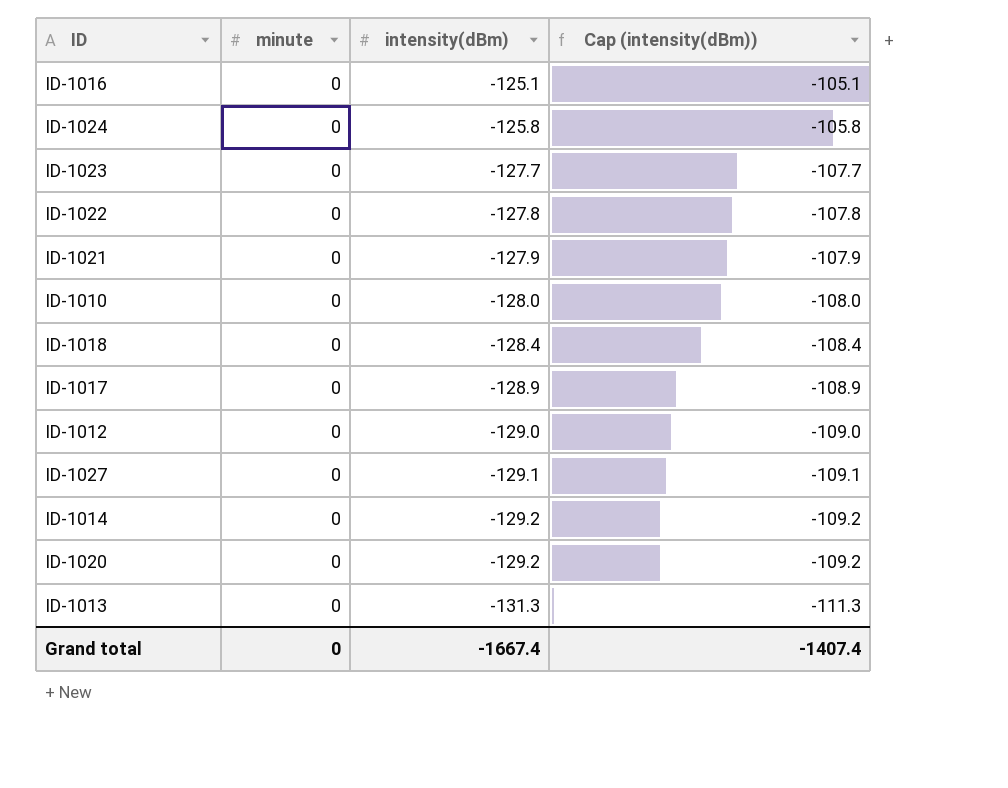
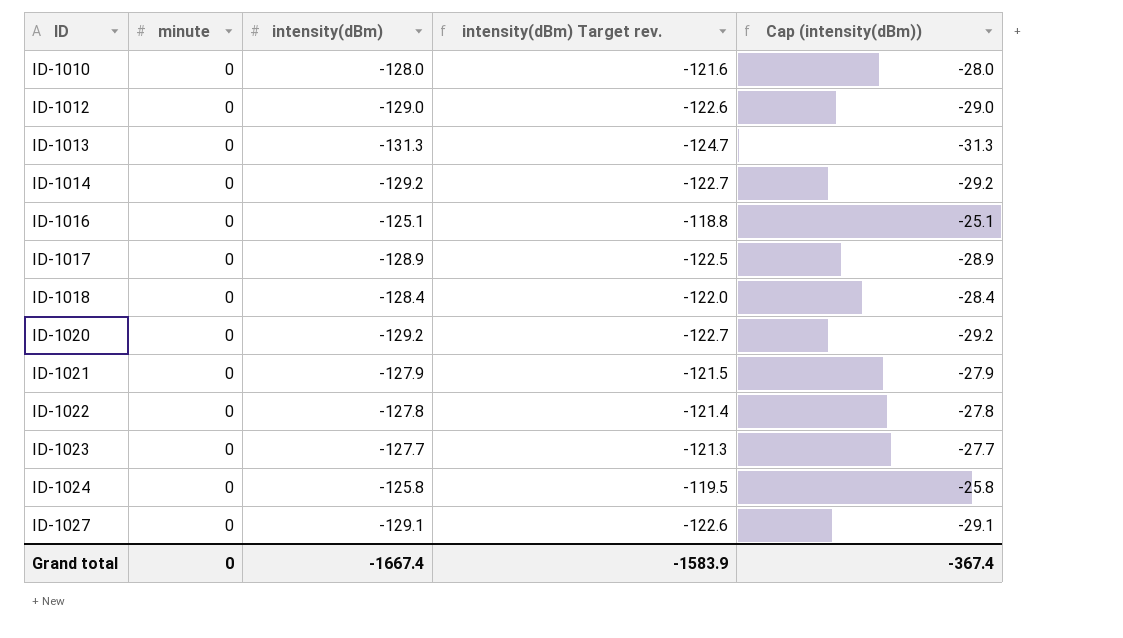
row order: intensity(dBm) descending -> ID ascending
column intensity(dBm) Target rev. | formula: none -> [intensity(dBm)] * 0.95
column Cap (intensity(dBm)) | formula: [intensity(dBm)] + 20 -> [intensity(dBm)] + 100
Grand total | Cap (intensity(dBm)): -1407.4 -> -367.4

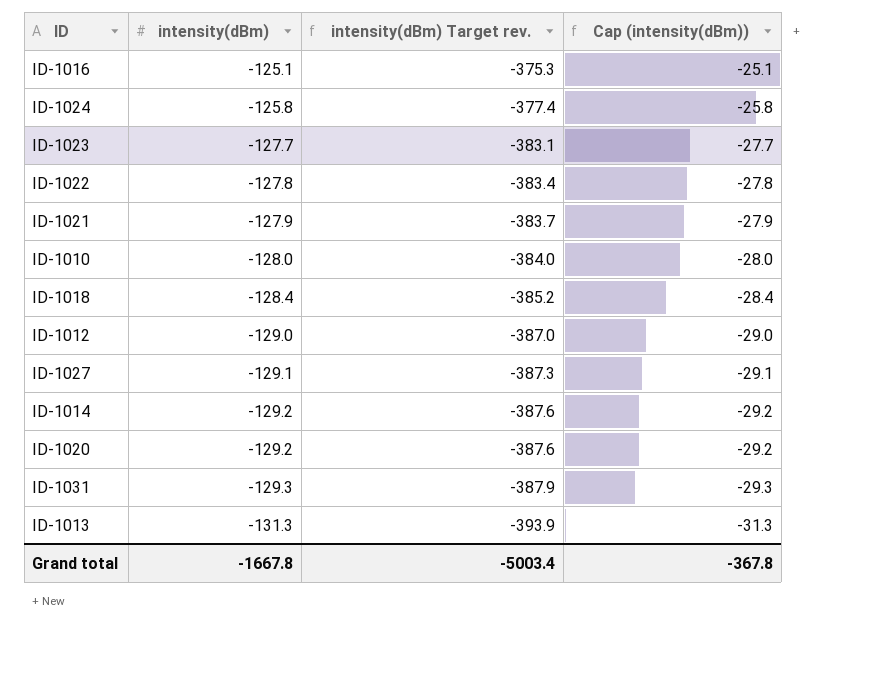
row order: ID ascending -> intensity(dBm) descending
column minute | position: 2 -> none
column intensity(dBm) Target rev. | formula: [intensity(dBm)] * 0.95 -> [intensity(dBm)] * 3
row ID-1017: 0 | -128.9 | -122.5 | -28.9 -> none
row ID-1031: none -> -129.3 | -387.9 | -29.3
Grand total | intensity(dBm): -1667.4 -> -1667.8
Grand total | intensity(dBm) Target rev.: -1583.9 -> -5003.4
Grand total | Cap (intensity(dBm)): -367.4 -> -367.8

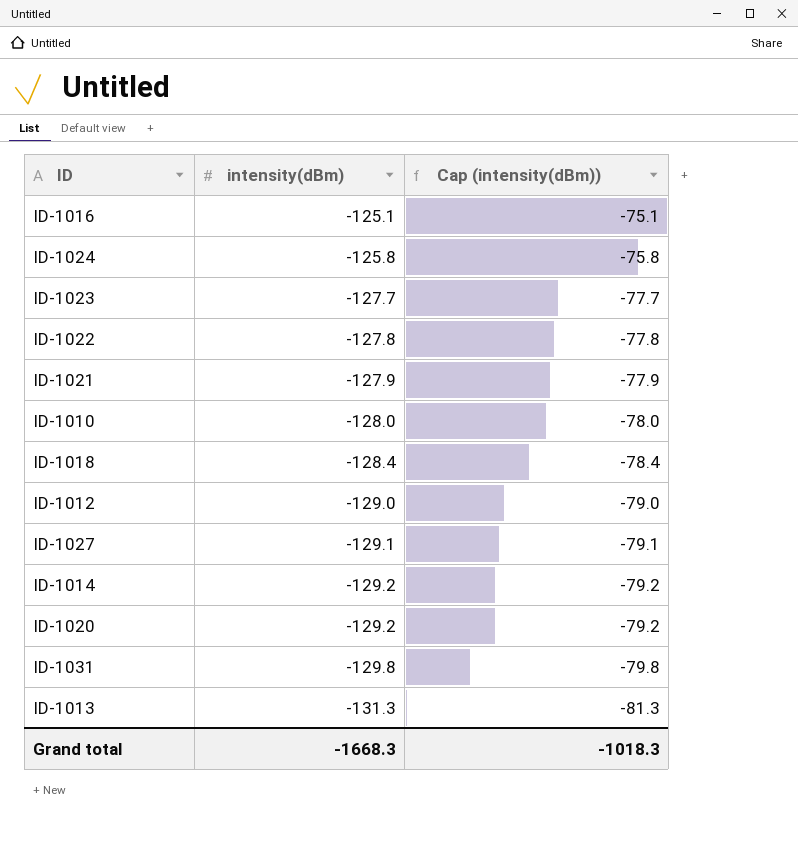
column intensity(dBm) Target rev. | formula: [intensity(dBm)] * 3 -> none
column Cap (intensity(dBm)) | formula: [intensity(dBm)] + 100 -> [intensity(dBm)] + 50
ID-1031 | intensity(dBm): -129.3 -> -129.8
Grand total | intensity(dBm): -1667.8 -> -1668.3
Grand total | Cap (intensity(dBm)): -367.8 -> -1018.3

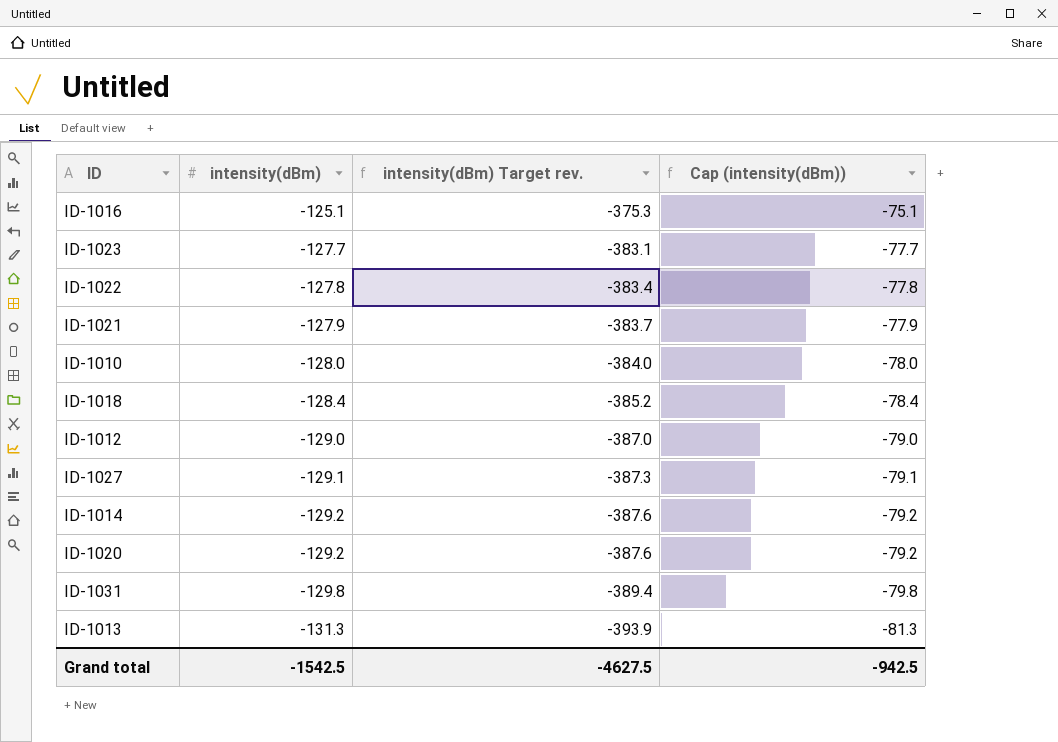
column intensity(dBm) Target rev. | formula: none -> [intensity(dBm)] * 3
row ID-1024: -125.8 | -75.8 -> none
Grand total | intensity(dBm): -1668.3 -> -1542.5
Grand total | Cap (intensity(dBm)): -1018.3 -> -942.5

